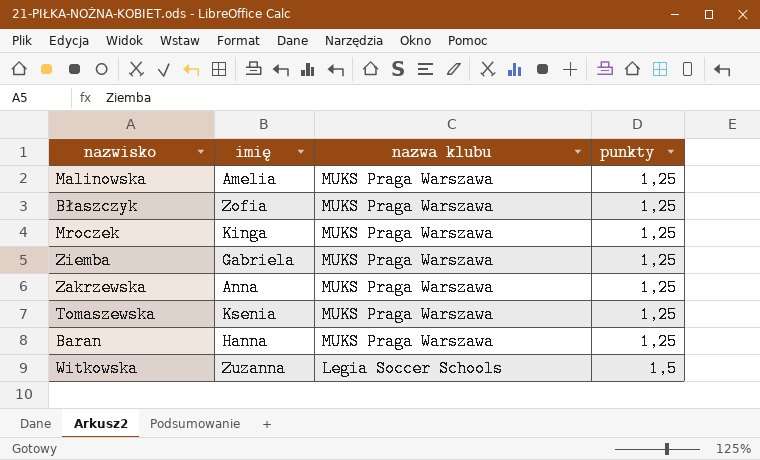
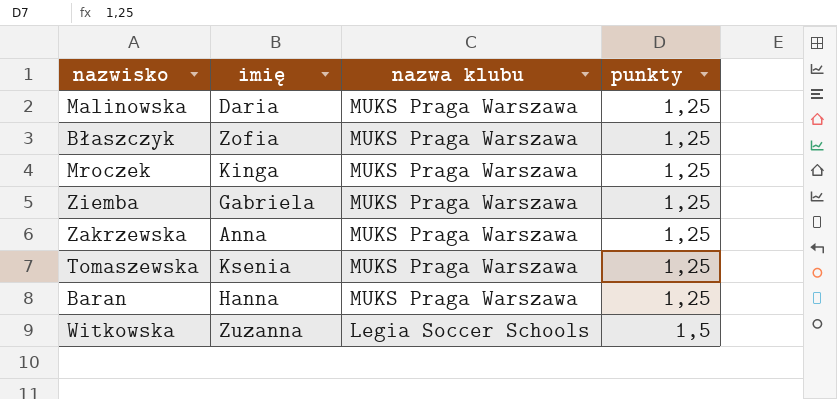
Malinowska | imię: Amelia -> Daria

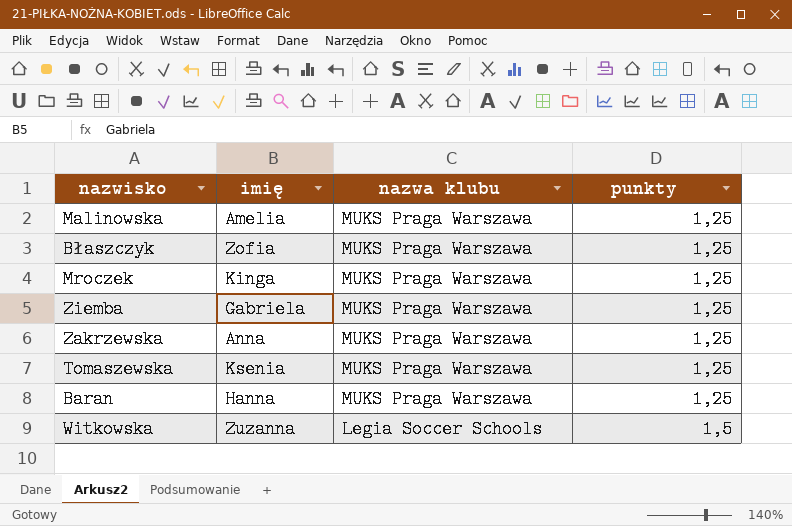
Malinowska | imię: Daria -> Amelia

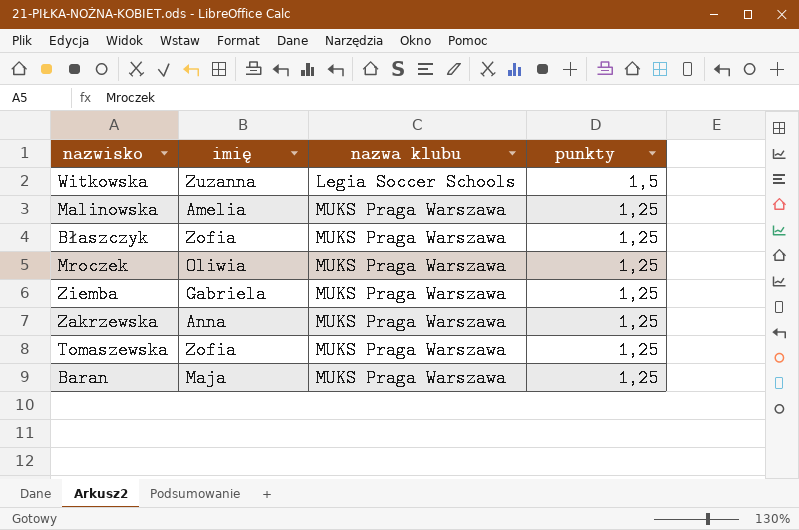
row order: nazwa klubu descending -> nazwa klubu ascending
Mroczek | imię: Kinga -> Oliwia
Tomaszewska | imię: Ksenia -> Zofia
Baran | imię: Hanna -> Maja

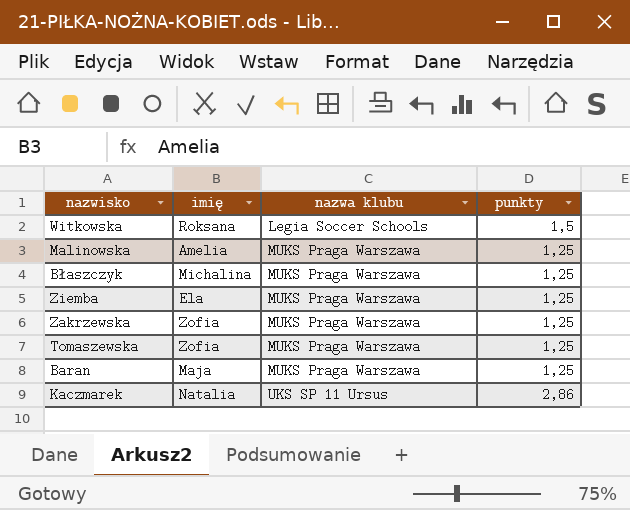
row Mroczek: Oliwia | MUKS Praga Warszawa | 1,25 -> none
Witkowska | imię: Zuzanna -> Roksana
Błaszczyk | imię: Zofia -> Michalina
Ziemba | imię: Gabriela -> Ela
Zakrzewska | imię: Anna -> Zofia
row Kaczmarek: none -> Natalia | UKS SP 11 Ursus | 2,86

